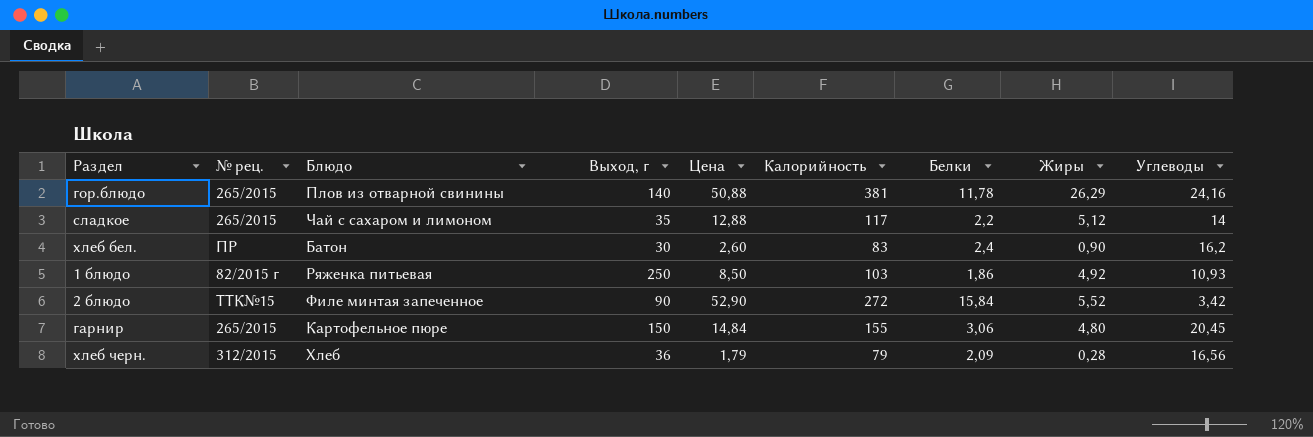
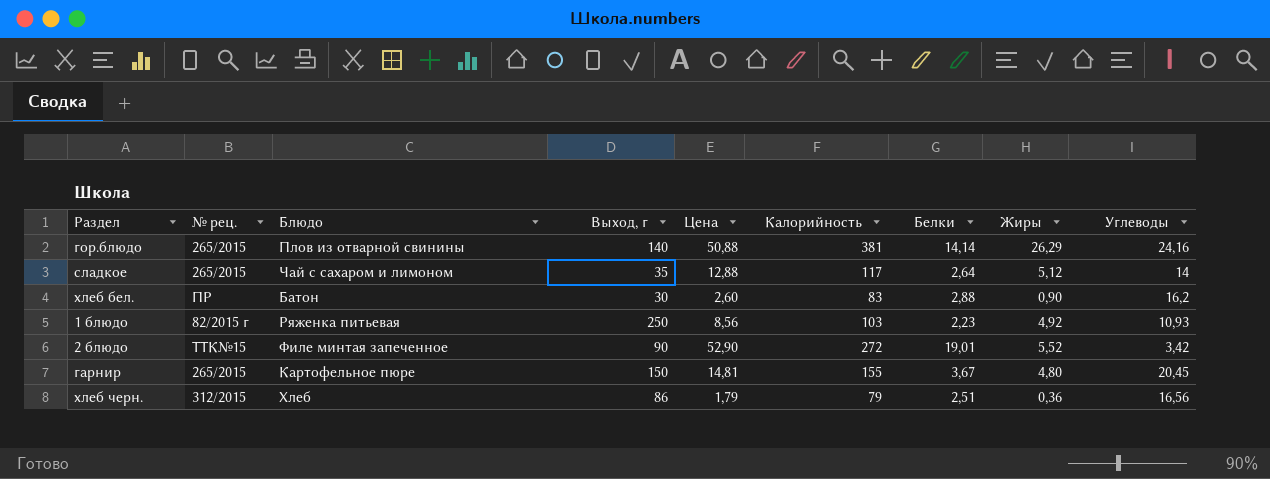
гор.блюдо | Белки: 11,78 -> 14,14
сладкое | Белки: 2,2 -> 2,64
хлеб бел. | Белки: 2,4 -> 2,88
1 блюдо | Цена: 8,50 -> 8,56
1 блюдо | Белки: 1,86 -> 2,23
2 блюдо | Белки: 15,84 -> 19,01
гарнир | Цена: 14,84 -> 14,81
гарнир | Белки: 3,06 -> 3,67
хлеб черн. | Выход, г: 36 -> 86
хлеб черн. | Белки: 2,09 -> 2,51
хлеб черн. | Жиры: 0,28 -> 0,36

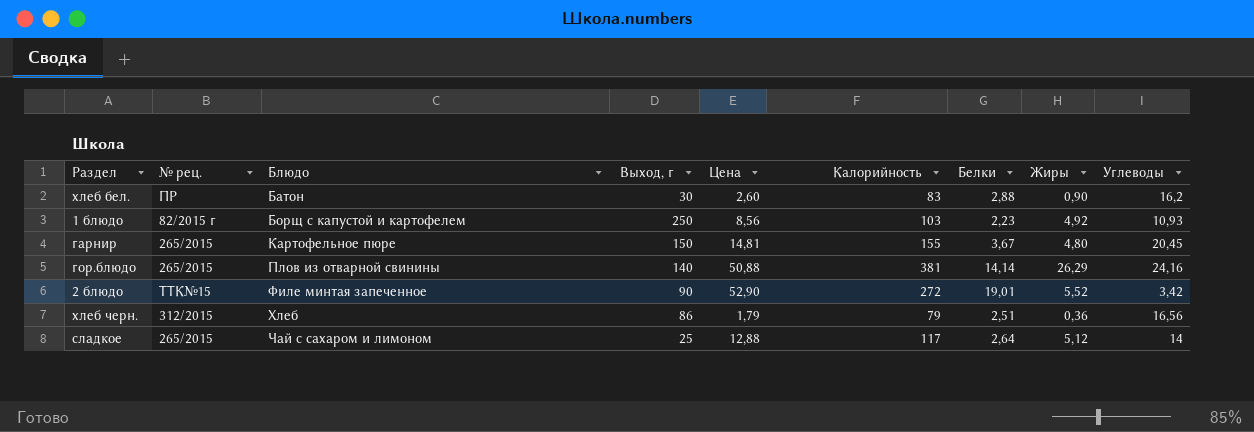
row order: none -> Блюдо ascending
1 блюдо | Блюдо: Ряженка питьевая -> Борщ с капустой и картофелем
сладкое | Выход, г: 35 -> 25

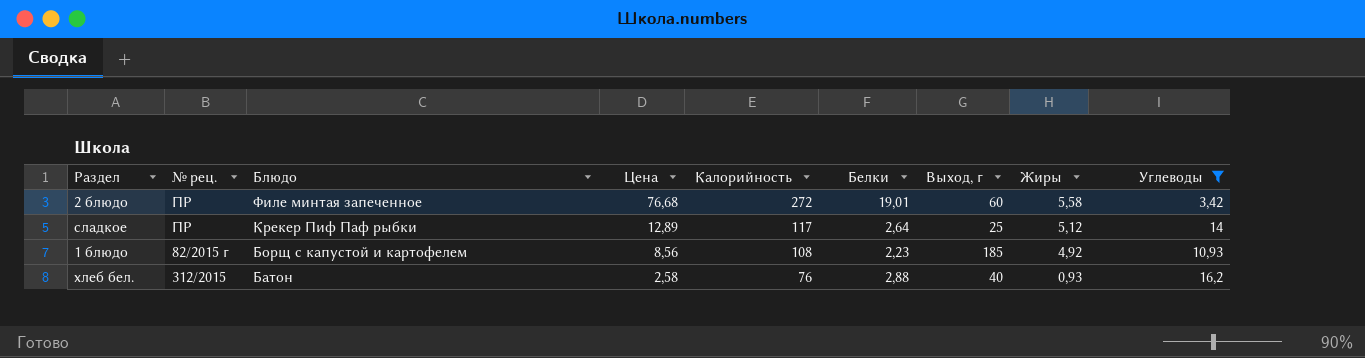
filter: none -> Углеводы <= 16,2
row order: Блюдо ascending -> Блюдо descending
column Выход, г | position: 4 -> 7
2 блюдо | № рец.: ТТК№15 -> ПР
2 блюдо | Цена: 52,90 -> 76,68
2 блюдо | Выход, г: 90 -> 60
2 блюдо | Жиры: 5,52 -> 5,58
сладкое | № рец.: 265/2015 -> ПР
сладкое | Блюдо: Чай с сахаром и лимоном -> Крекер Пиф Паф рыбки
сладкое | Цена: 12,88 -> 12,89
1 блюдо | Калорийность: 103 -> 108
1 блюдо | Выход, г: 250 -> 185
хлеб бел. | № рец.: ПР -> 312/2015
хлеб бел. | Цена: 2,60 -> 2,58
хлеб бел. | Калорийность: 83 -> 76
хлеб бел. | Выход, г: 30 -> 40
хлеб бел. | Жиры: 0,90 -> 0,93

